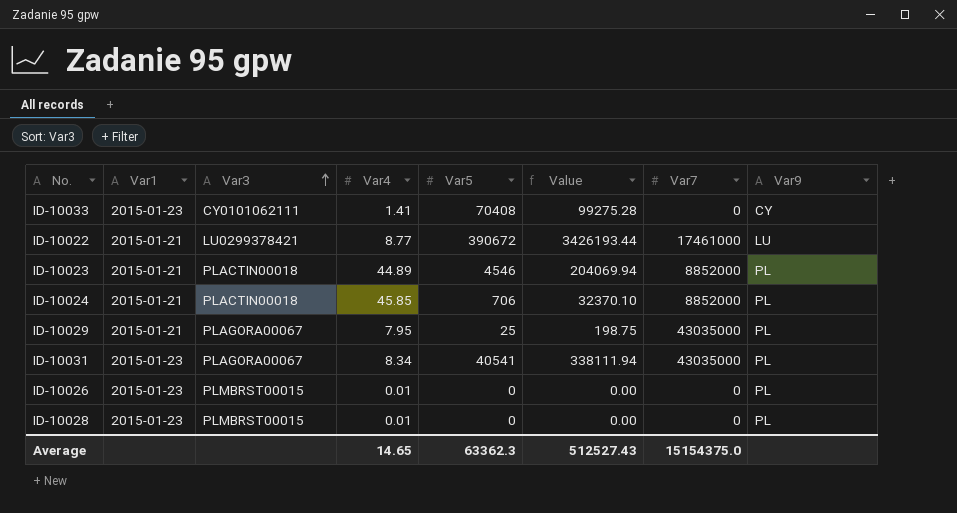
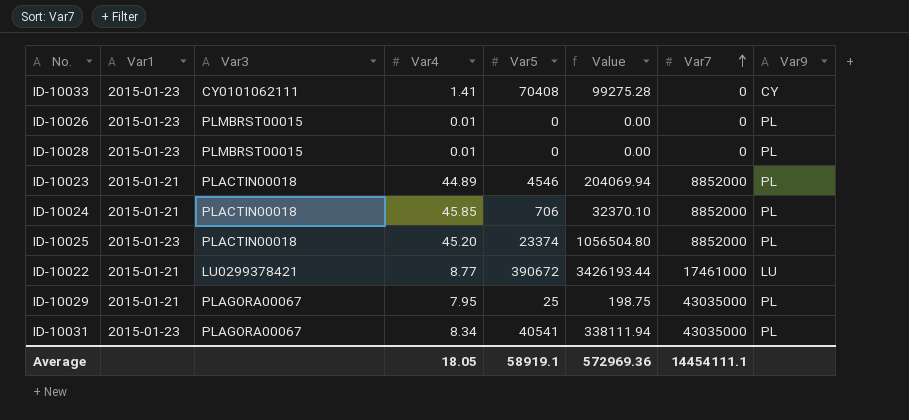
row order: Var3 ascending -> Var7 ascending
row ID-10025: none -> 2015-01-23 | PLACTIN00018 | 45.20 | 23374 | 1056504.80 | 8852000 | PL
Average | Var4: 14.65 -> 18.05
Average | Var5: 63362.3 -> 58919.1
Average | Value: 512527.43 -> 572969.36
Average | Var7: 15154375.0 -> 14454111.1

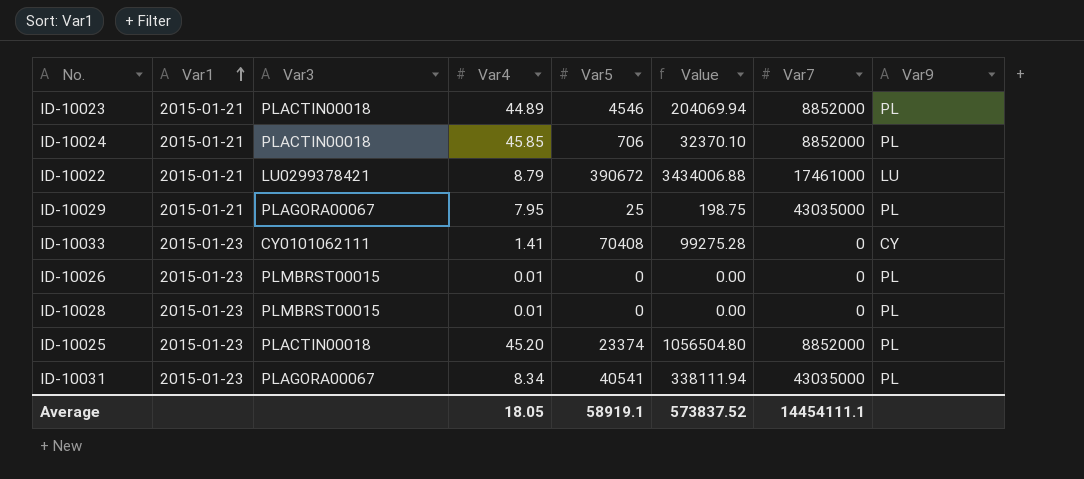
row order: Var7 ascending -> Var1 ascending
ID-10022 | Var4: 8.77 -> 8.79
ID-10022 | Value: 3426193.44 -> 3434006.88
Average | Value: 572969.36 -> 573837.52

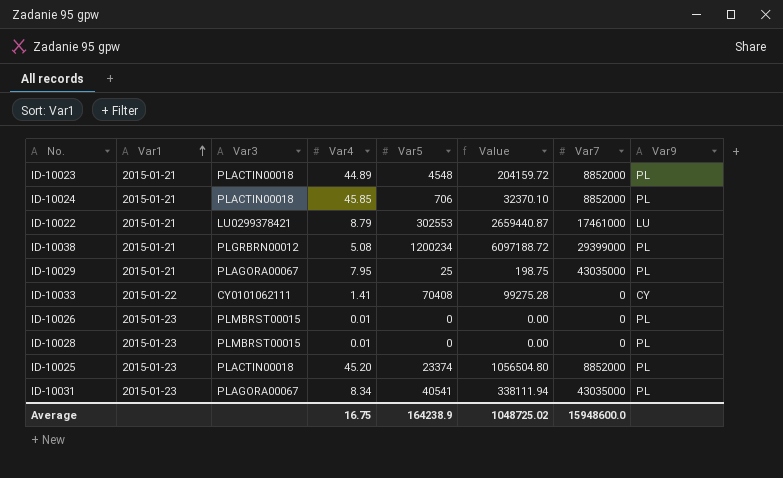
ID-10023 | Var5: 4546 -> 4548
ID-10023 | Value: 204069.94 -> 204159.72
ID-10022 | Var5: 390672 -> 302553
ID-10022 | Value: 3434006.88 -> 2659440.87
row ID-10038: none -> 2015-01-21 | PLGRBRN00012 | 5.08 | 1200234 | 6097188.72 | 29399000 | PL
ID-10033 | Var1: 2015-01-23 -> 2015-01-22
Average | Var4: 18.05 -> 16.75
Average | Var5: 58919.1 -> 164238.9
Average | Value: 573837.52 -> 1048725.02
Average | Var7: 14454111.1 -> 15948600.0

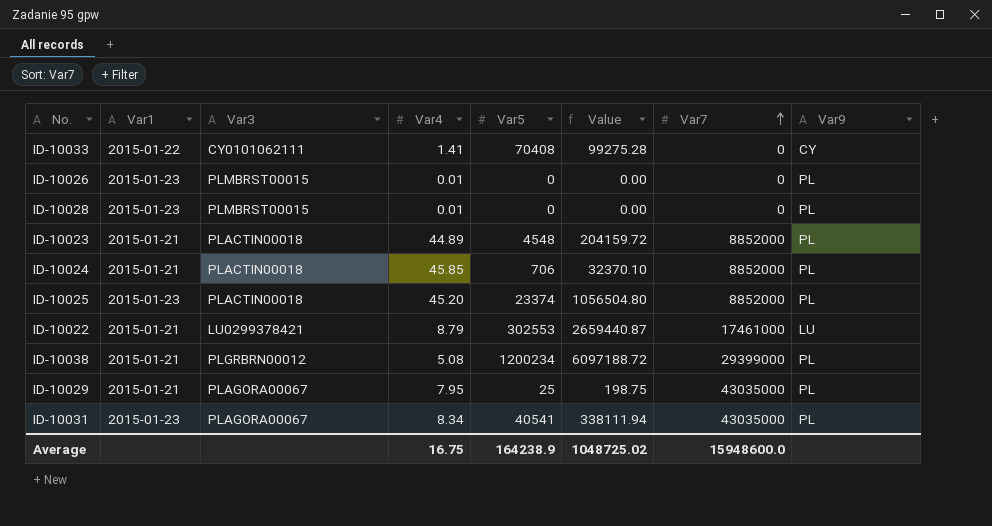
row order: Var1 ascending -> Var7 ascending

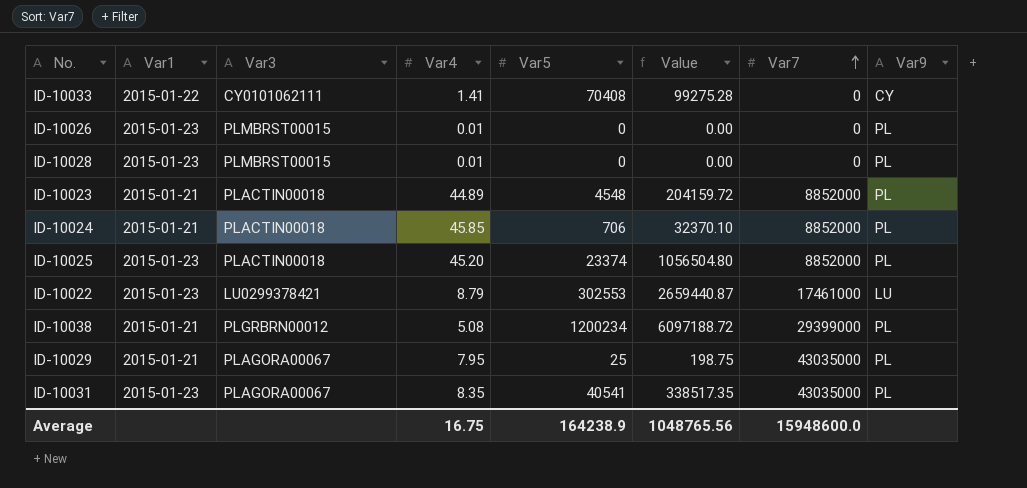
ID-10022 | Var1: 2015-01-21 -> 2015-01-23
ID-10031 | Var4: 8.34 -> 8.35
ID-10031 | Value: 338111.94 -> 338517.35
Average | Value: 1048725.02 -> 1048765.56

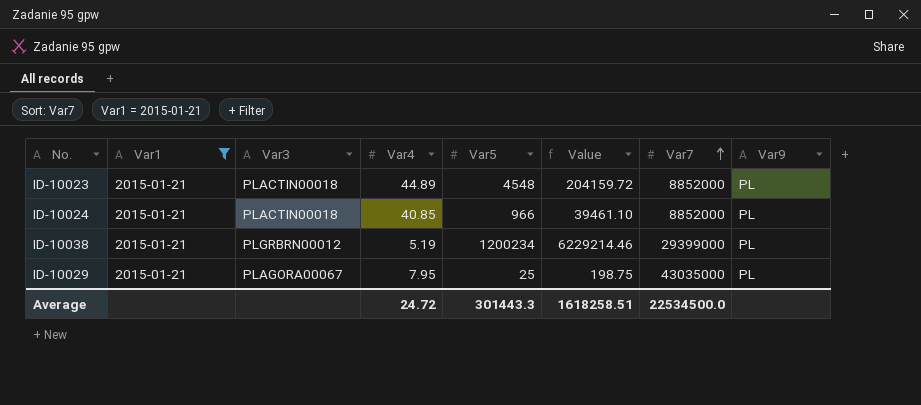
filter: none -> Var1 = 2015-01-21
ID-10024 | Var4: 45.85 -> 40.85
ID-10024 | Var5: 706 -> 966
ID-10024 | Value: 32370.10 -> 39461.10
ID-10038 | Var4: 5.08 -> 5.19
ID-10038 | Value: 6097188.72 -> 6229214.46
Average | Var4: 16.75 -> 24.72
Average | Var5: 164238.9 -> 301443.3
Average | Value: 1048765.56 -> 1618258.51
Average | Var7: 15948600.0 -> 22534500.0

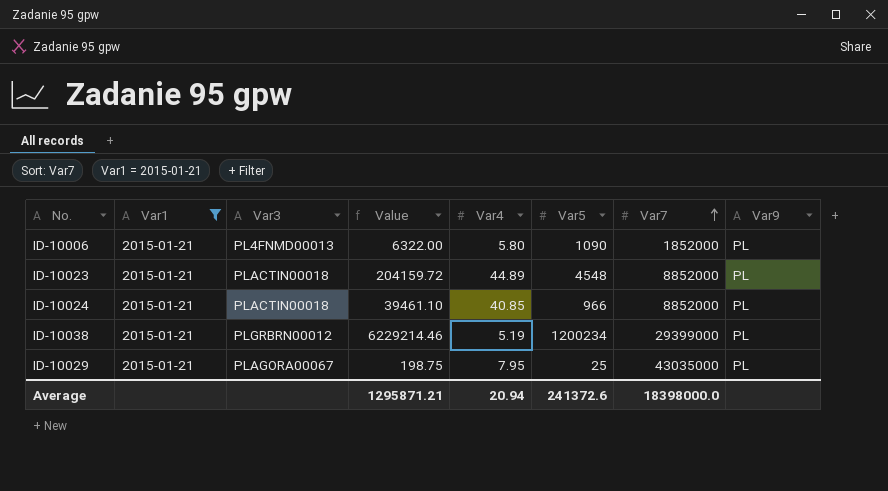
column Value | position: 6 -> 4
row ID-10006: none -> 2015-01-21 | PL4FNMD00013 | 6322.00 | 5.80 | 1090 | 1852000 | PL
Average | Value: 1618258.51 -> 1295871.21
Average | Var4: 24.72 -> 20.94
Average | Var5: 301443.3 -> 241372.6
Average | Var7: 22534500.0 -> 18398000.0

